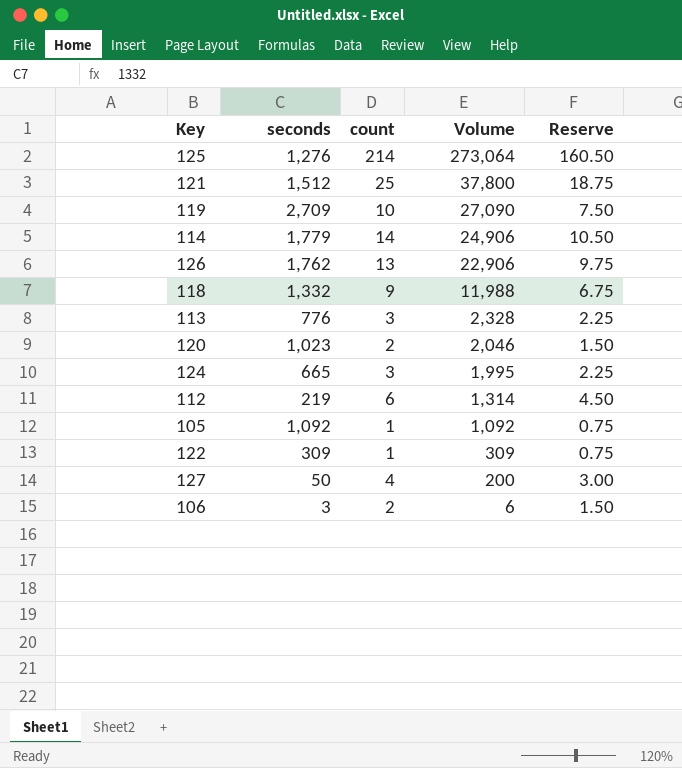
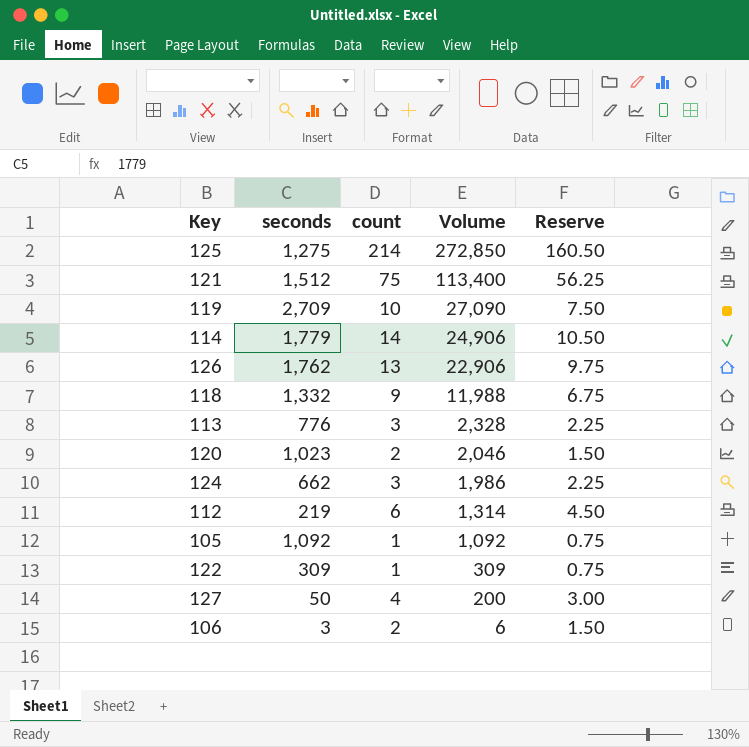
125 | seconds: 1,276 -> 1,275
125 | Volume: 273,064 -> 272,850
121 | count: 25 -> 75
121 | Volume: 37,800 -> 113,400
121 | Reserve: 18.75 -> 56.25
124 | seconds: 665 -> 662
124 | Volume: 1,995 -> 1,986

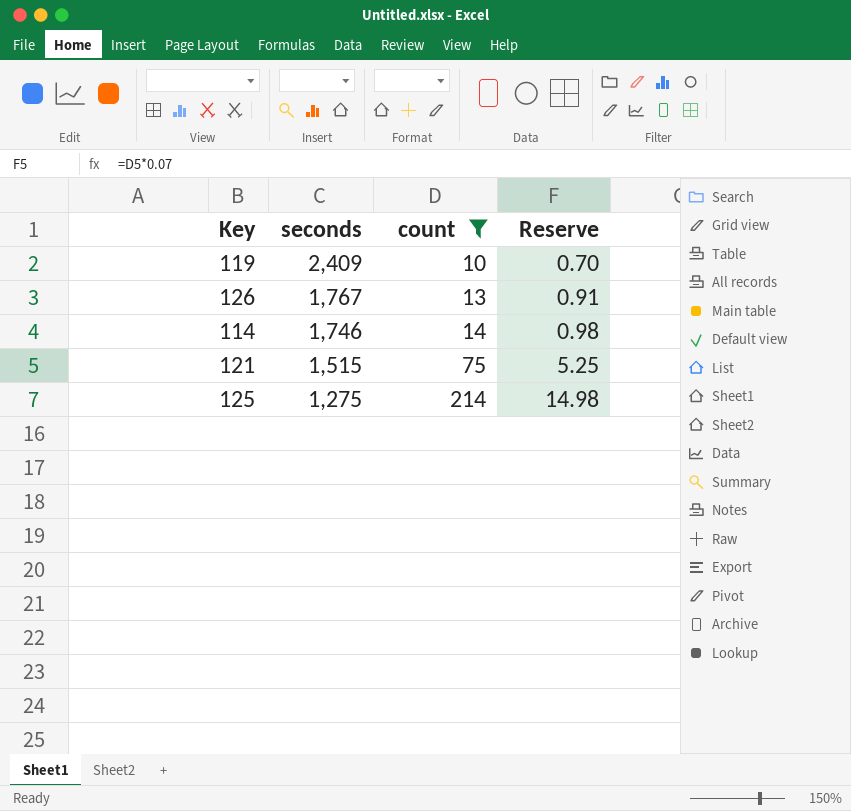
filter: none -> count >= 10
row order: Volume descending -> seconds descending
column Volume | formula: [seconds] * [count] -> none
column Reserve | formula: [count] * 0.75 -> [count] * 0.07
119 | seconds: 2,709 -> 2,409
126 | seconds: 1,762 -> 1,767
114 | seconds: 1,779 -> 1,746
121 | seconds: 1,512 -> 1,515

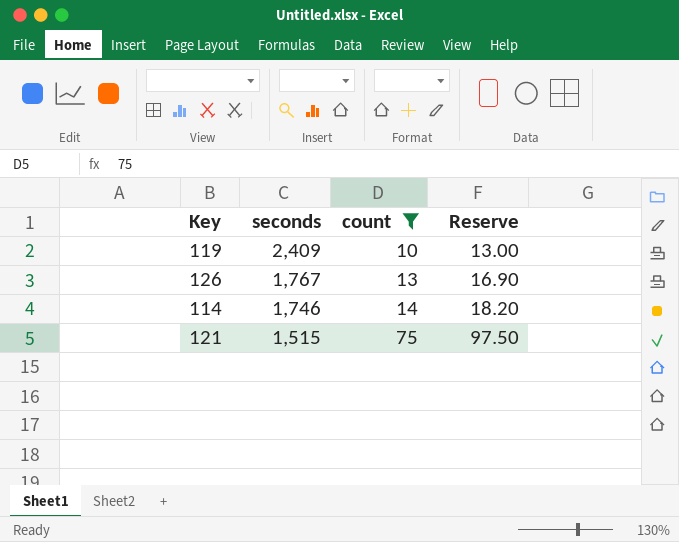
column Reserve | formula: [count] * 0.07 -> [count] * 1.3
row 125: 1,275 | 214 | 14.98 -> none

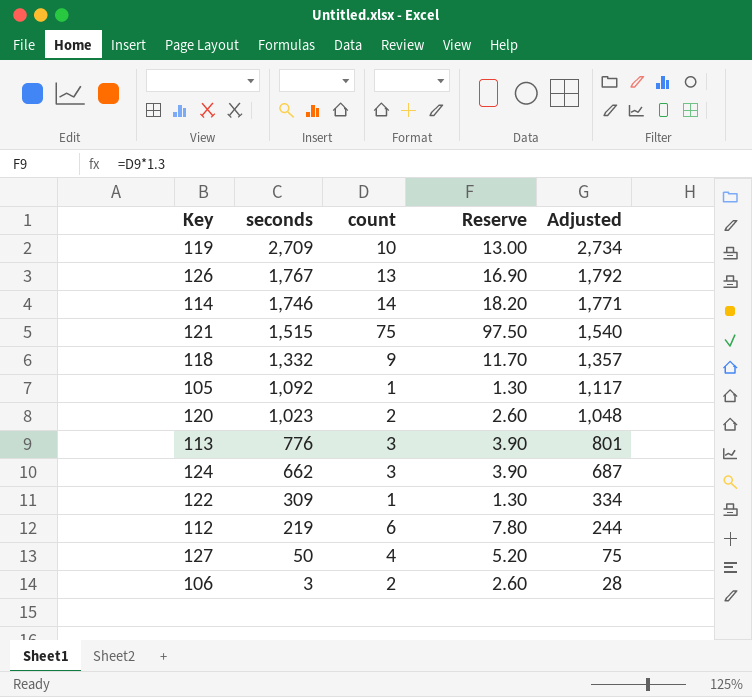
filter: count >= 10 -> none
column Adjusted | formula: none -> [seconds] + 25
119 | seconds: 2,409 -> 2,709

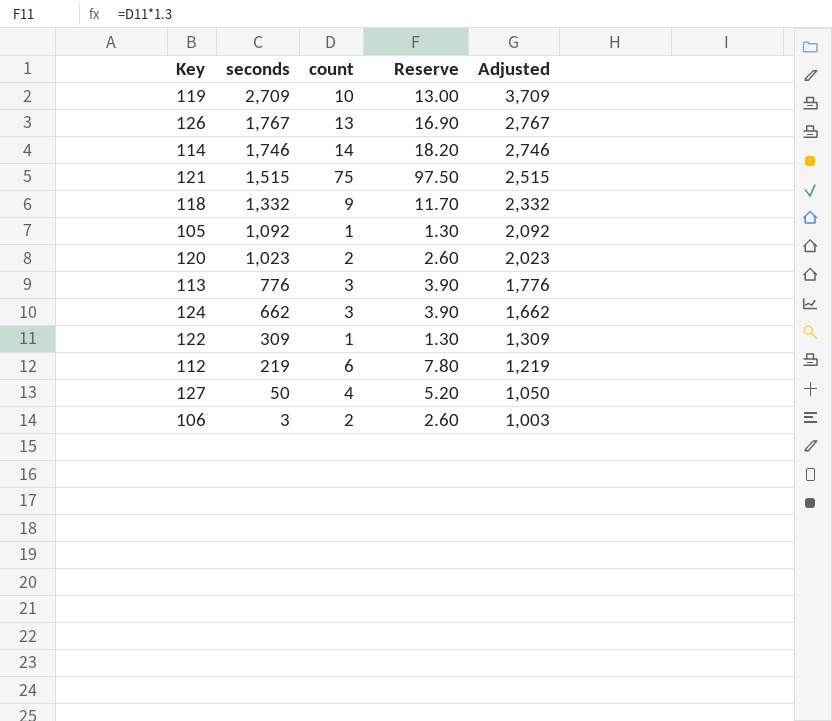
column Adjusted | formula: [seconds] + 25 -> [seconds] + 1000

